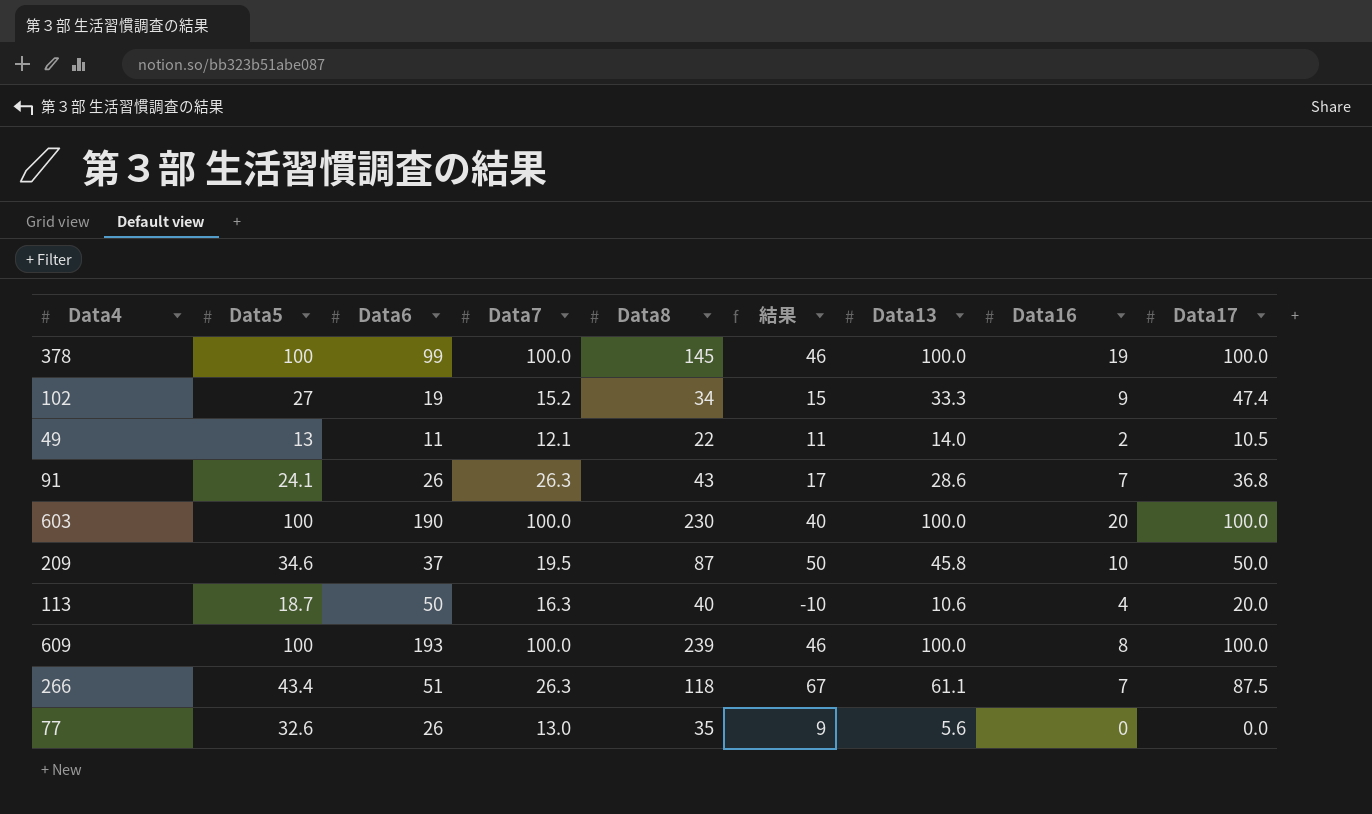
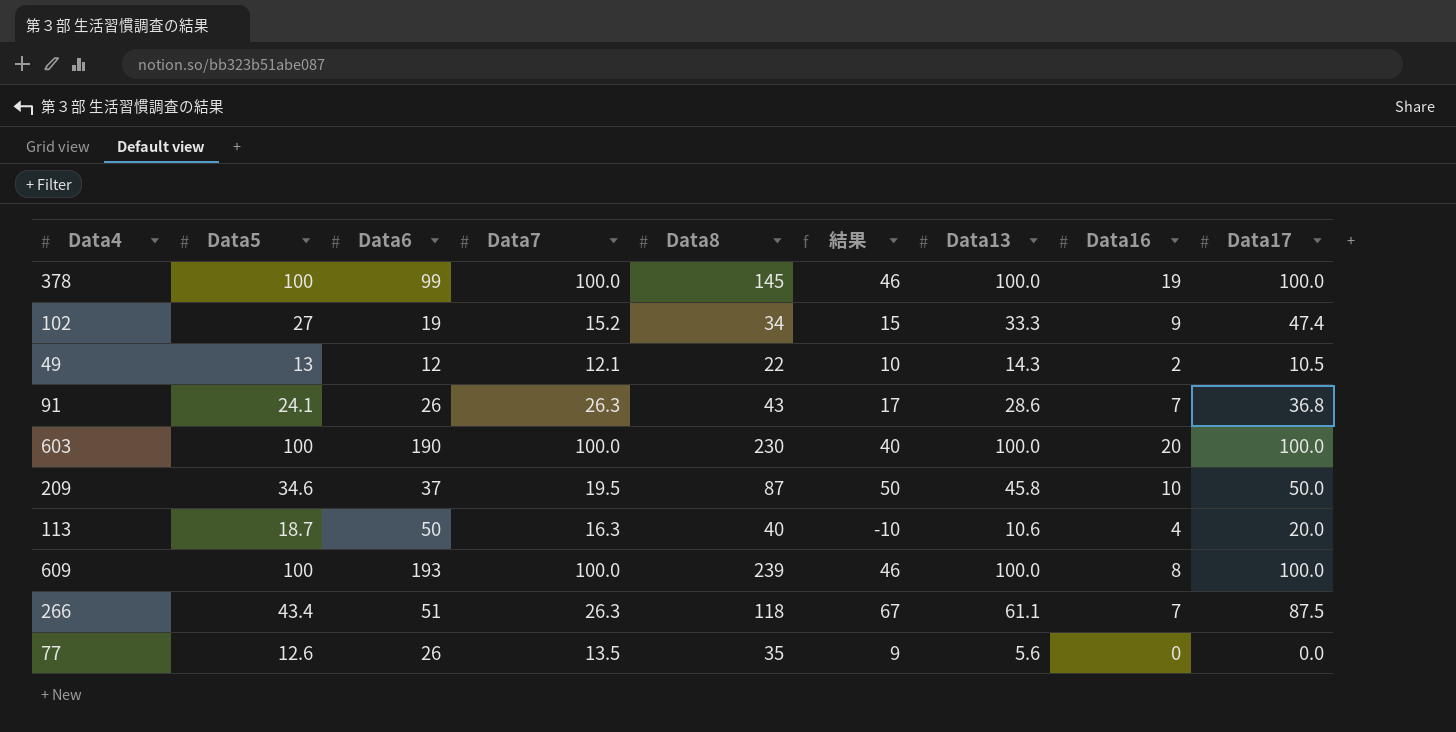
49 | Data6: 11 -> 12
49 | 結果: 11 -> 10
49 | Data13: 14.0 -> 14.3
77 | Data5: 32.6 -> 12.6
77 | Data7: 13.0 -> 13.5

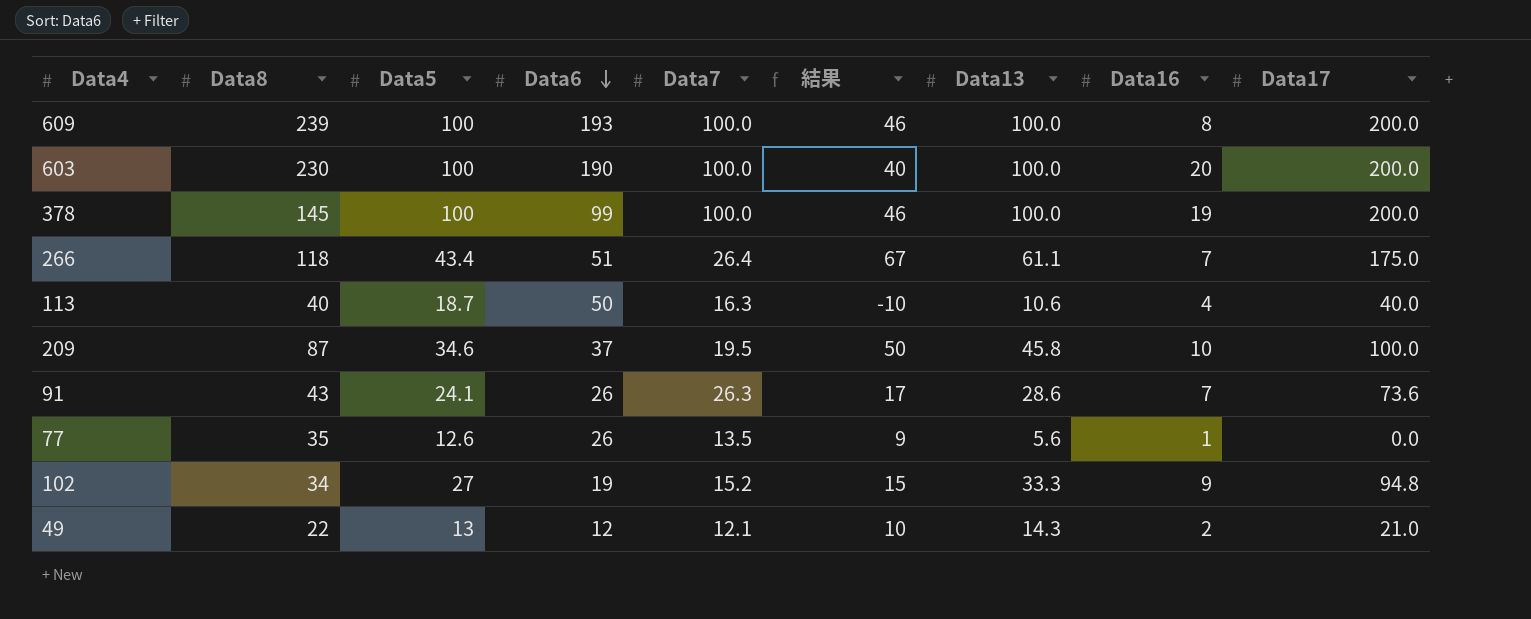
row order: none -> Data6 descending
column Data8 | position: 5 -> 2
609 | Data17: 100.0 -> 200.0
603 | Data17: 100.0 -> 200.0
378 | Data17: 100.0 -> 200.0
266 | Data7: 26.3 -> 26.4
266 | Data17: 87.5 -> 175.0
113 | Data17: 20.0 -> 40.0
209 | Data17: 50.0 -> 100.0
91 | Data17: 36.8 -> 73.6
77 | Data16: 0 -> 1
102 | Data17: 47.4 -> 94.8
49 | Data17: 10.5 -> 21.0

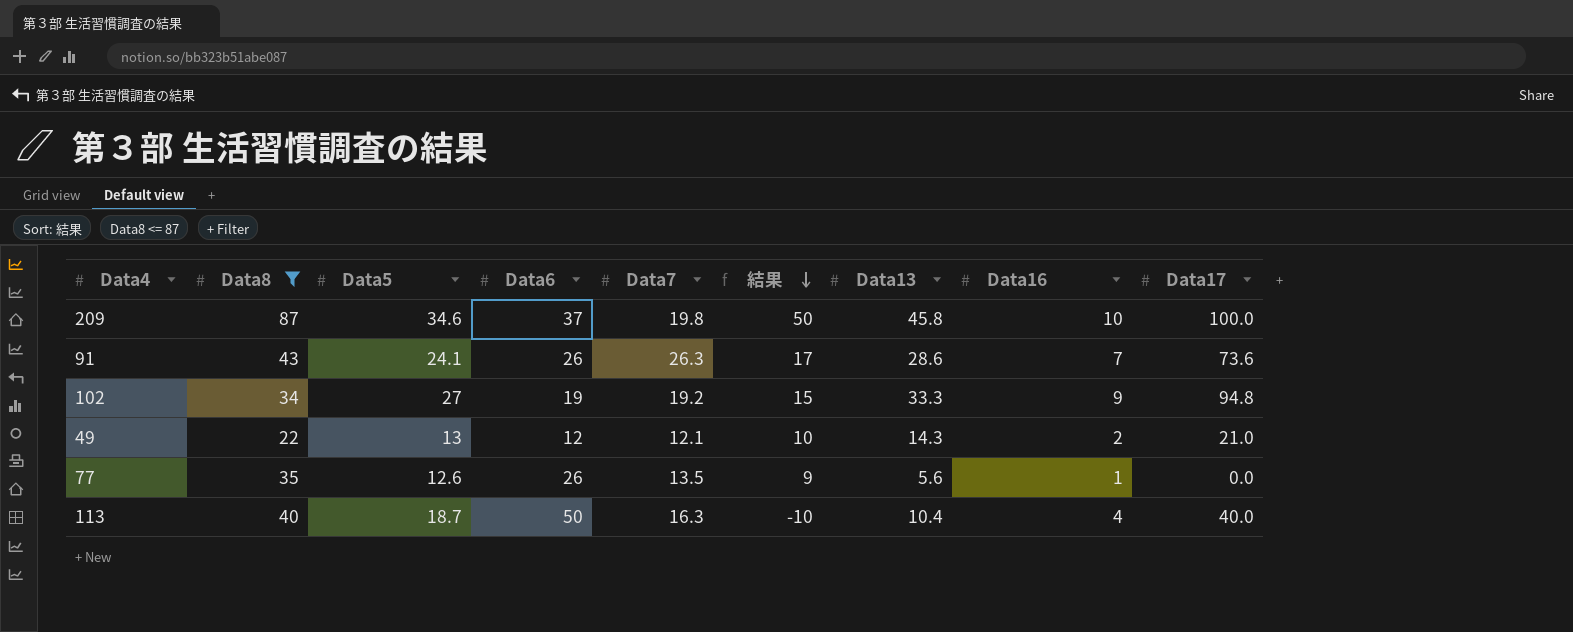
filter: none -> Data8 <= 87
row order: Data6 descending -> 結果 descending
209 | Data7: 19.5 -> 19.8
102 | Data7: 15.2 -> 19.2
113 | Data13: 10.6 -> 10.4

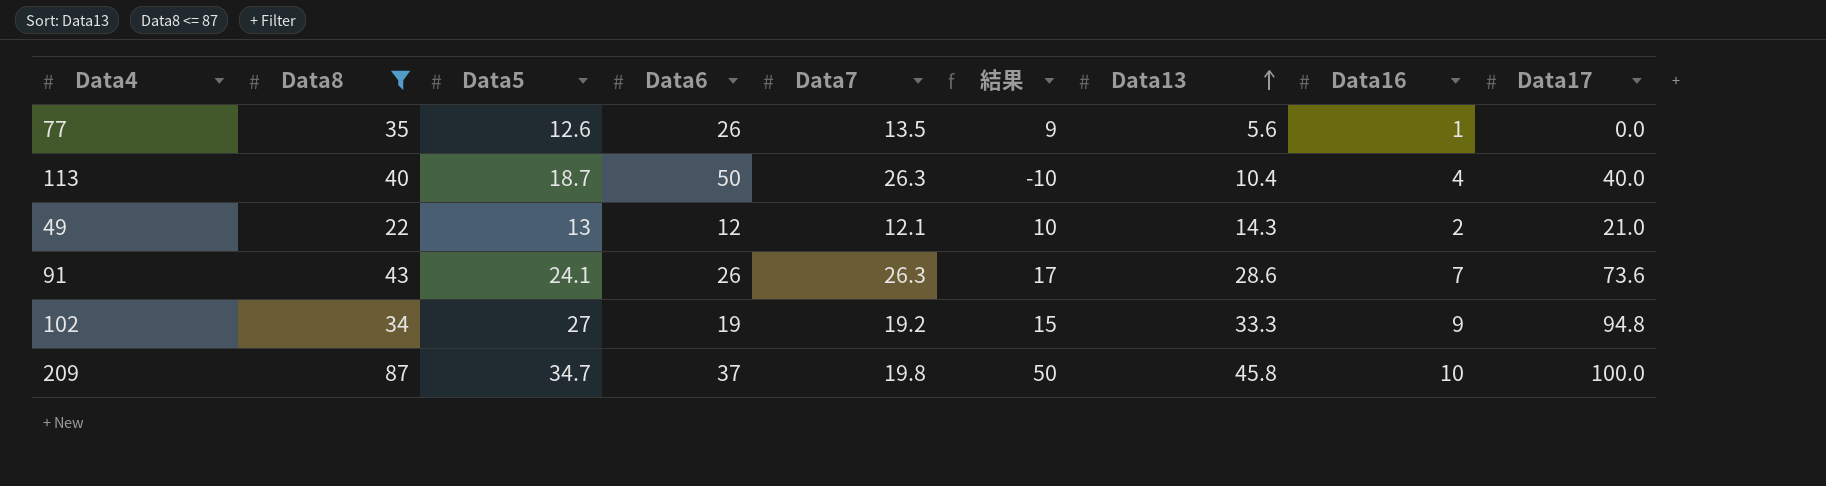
row order: 結果 descending -> Data13 ascending
113 | Data7: 16.3 -> 26.3
209 | Data5: 34.6 -> 34.7

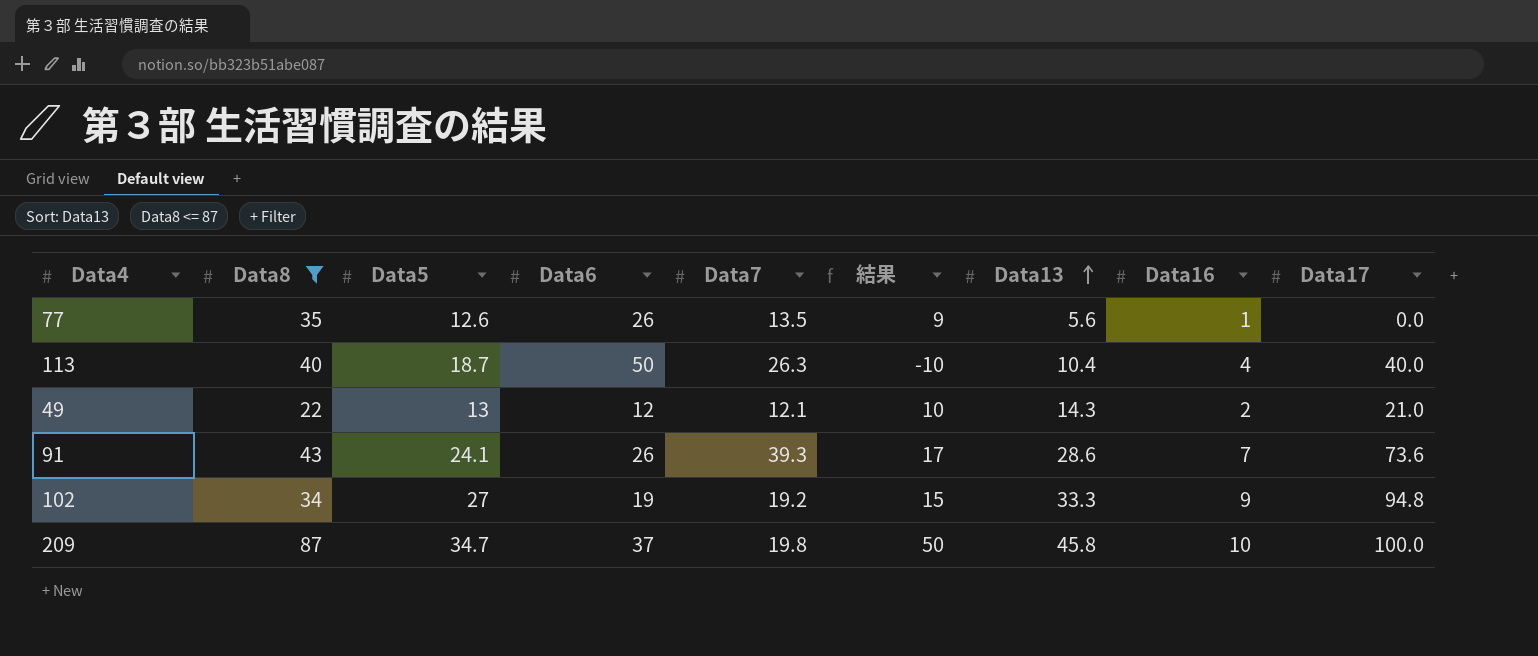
91 | Data7: 26.3 -> 39.3

